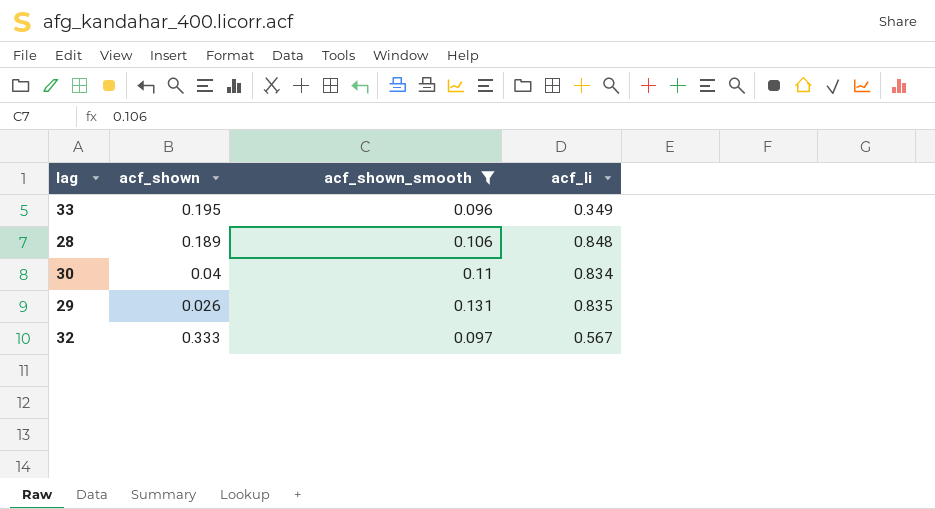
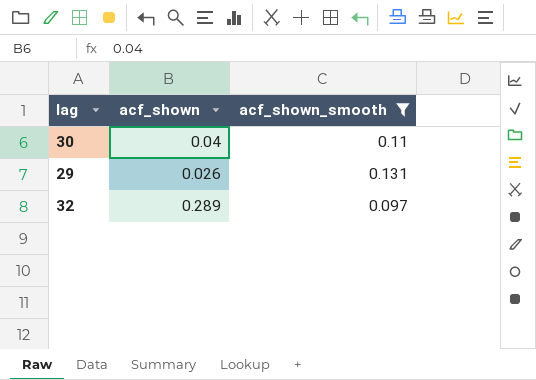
column acf_li | position: 4 -> none
row 33: 0.195 | 0.096 | 0.349 -> none
row 28: 0.189 | 0.106 | 0.848 -> none
32 | acf_shown: 0.333 -> 0.289

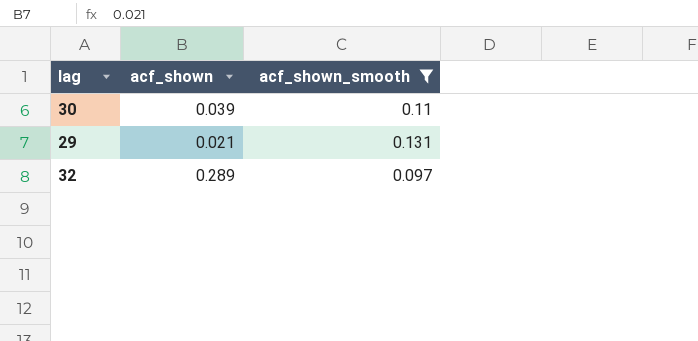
30 | acf_shown: 0.04 -> 0.039
29 | acf_shown: 0.026 -> 0.021

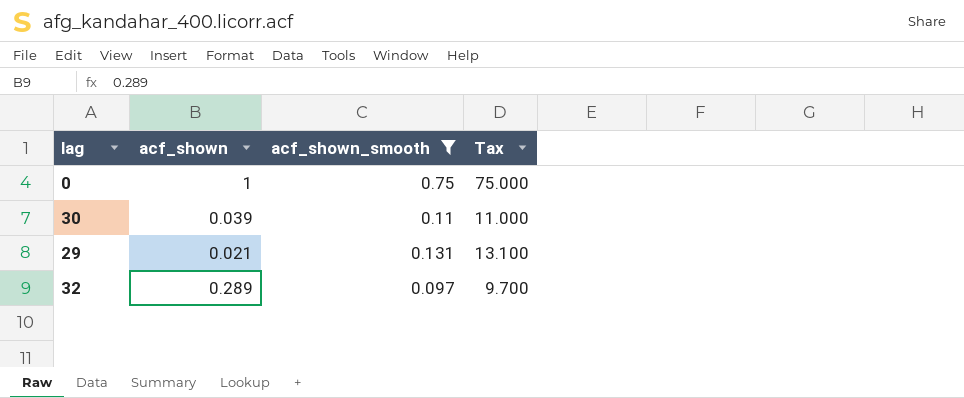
column Tax | formula: none -> [acf_shown_smooth] * 100
row 0: none -> 1 | 0.75 | 75.000

